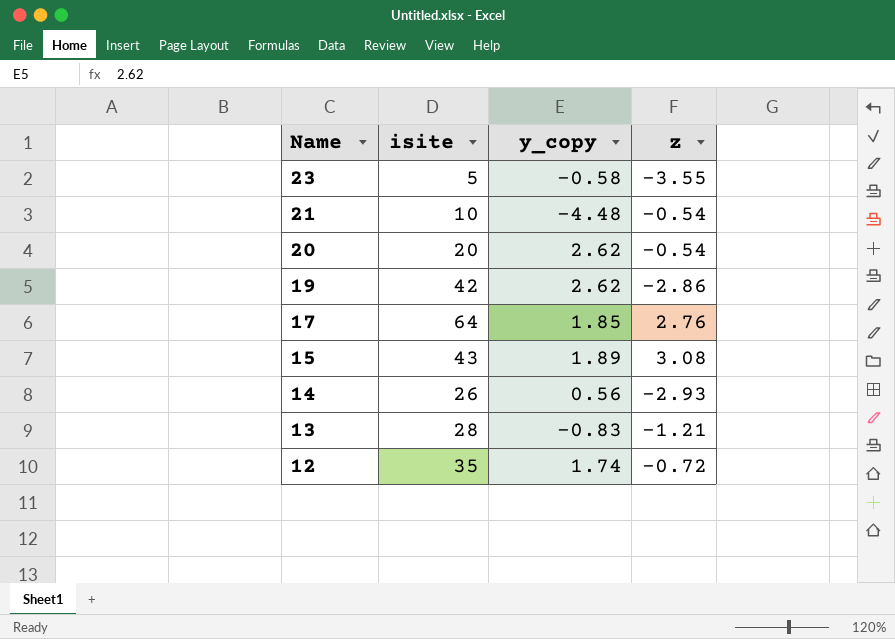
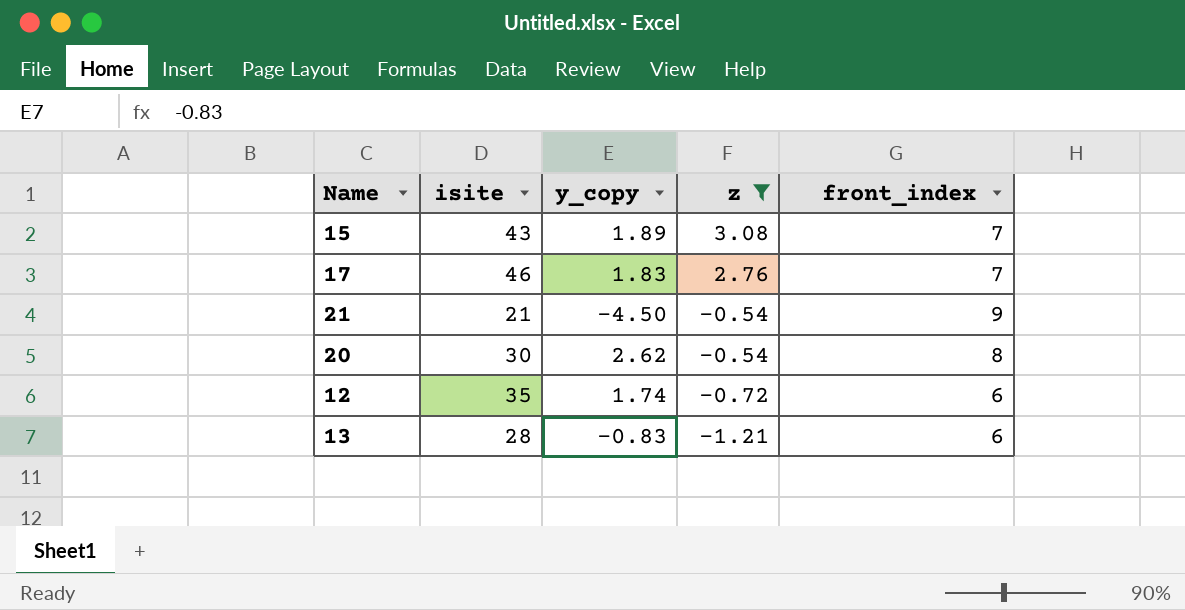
filter: none -> z >= -1.21
row order: Name descending -> z descending
column front_index | position: none -> 5
17 | isite: 64 -> 46
17 | y_copy: 1.85 -> 1.83
21 | isite: 10 -> 21
21 | y_copy: -4.48 -> -4.50
20 | isite: 20 -> 30

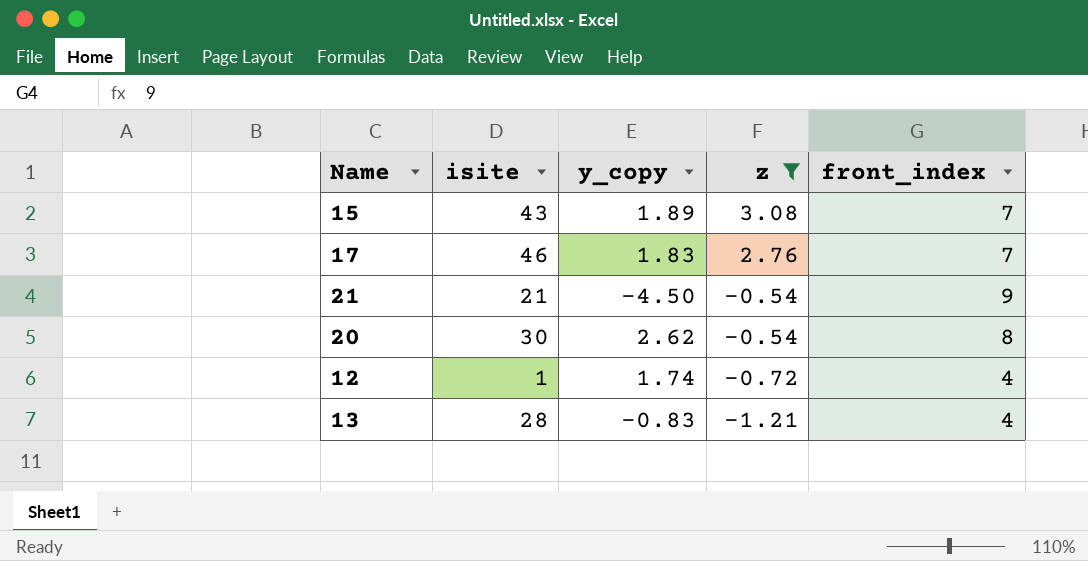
12 | isite: 35 -> 1
12 | front_index: 6 -> 4
13 | front_index: 6 -> 4

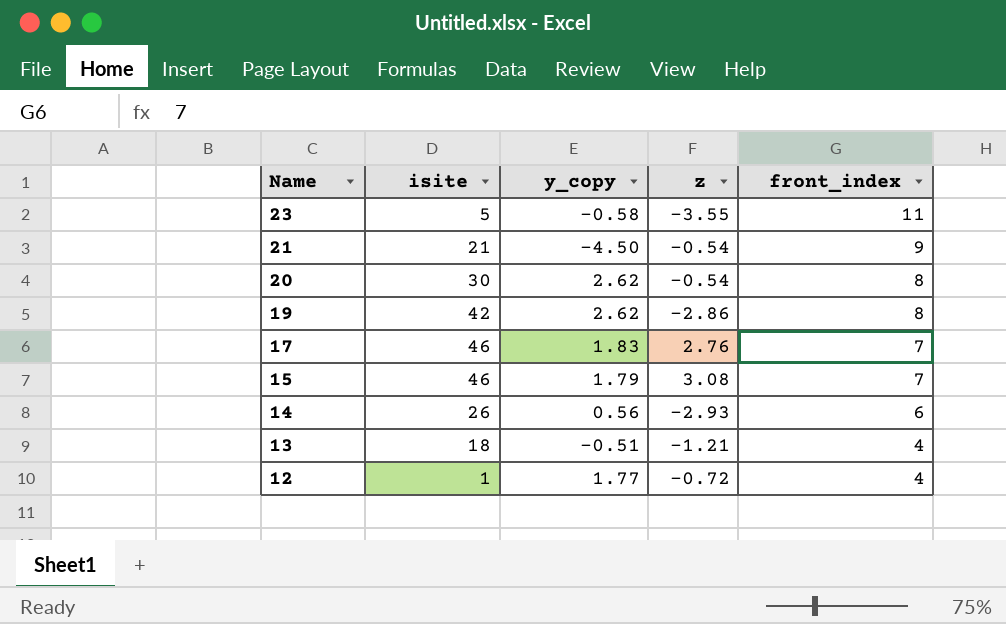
filter: z >= -1.21 -> none
row order: z descending -> Name descending
15 | isite: 43 -> 46
15 | y_copy: 1.89 -> 1.79
13 | isite: 28 -> 18
13 | y_copy: -0.83 -> -0.51
12 | y_copy: 1.74 -> 1.77

